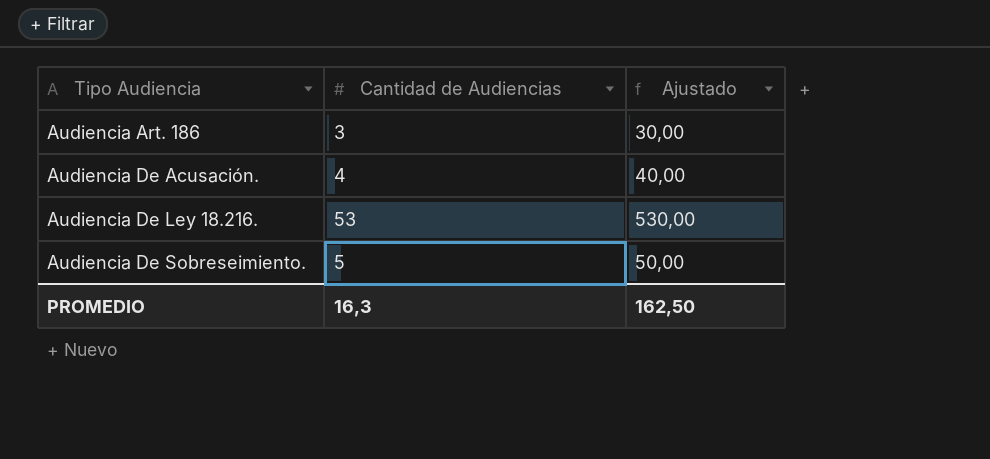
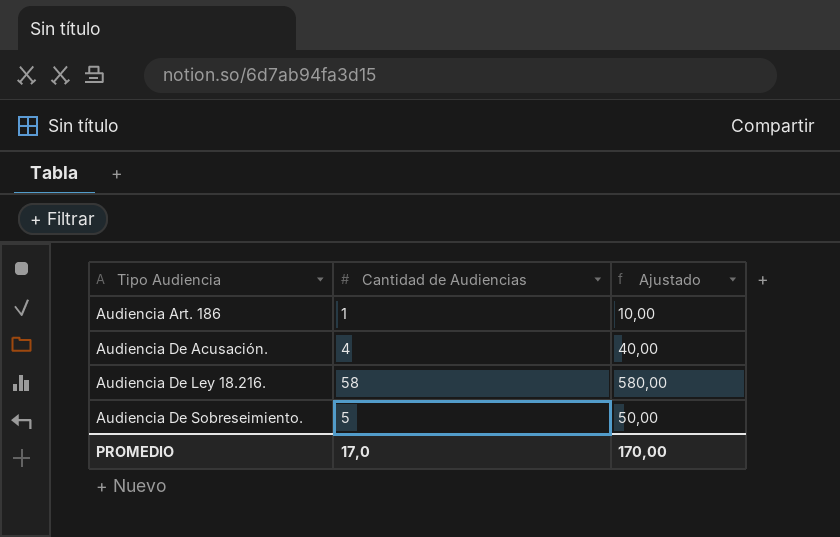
Audiencia Art. 186 | Cantidad de Audiencias: 3 -> 1
Audiencia Art. 186 | Ajustado: 30,00 -> 10,00
Audiencia De Ley 18.216. | Cantidad de Audiencias: 53 -> 58
Audiencia De Ley 18.216. | Ajustado: 530,00 -> 580,00
PROMEDIO | Cantidad de Audiencias: 16,3 -> 17,0
PROMEDIO | Ajustado: 162,50 -> 170,00

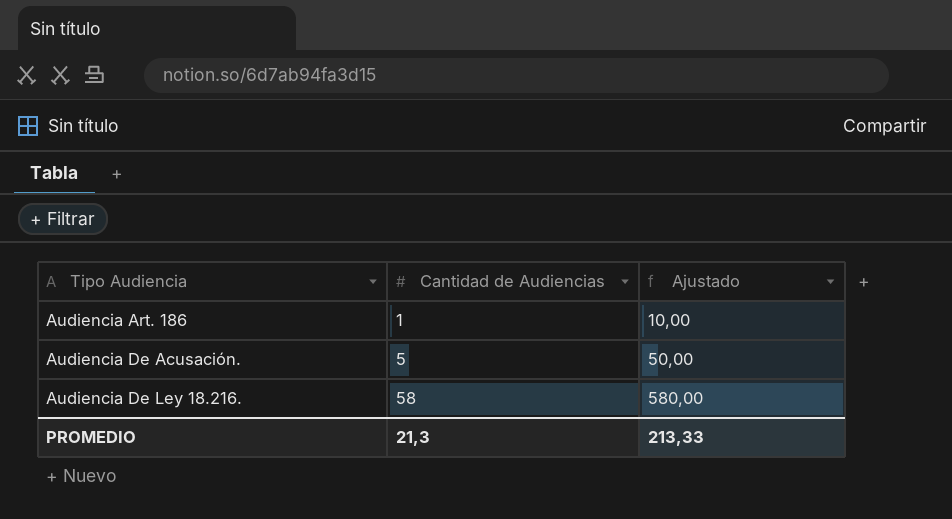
row Audiencia De Sobreseimiento.: 5 | 50,00 -> none
Audiencia De Acusación. | Cantidad de Audiencias: 4 -> 5
Audiencia De Acusación. | Ajustado: 40,00 -> 50,00
PROMEDIO | Cantidad de Audiencias: 17,0 -> 21,3
PROMEDIO | Ajustado: 170,00 -> 213,33

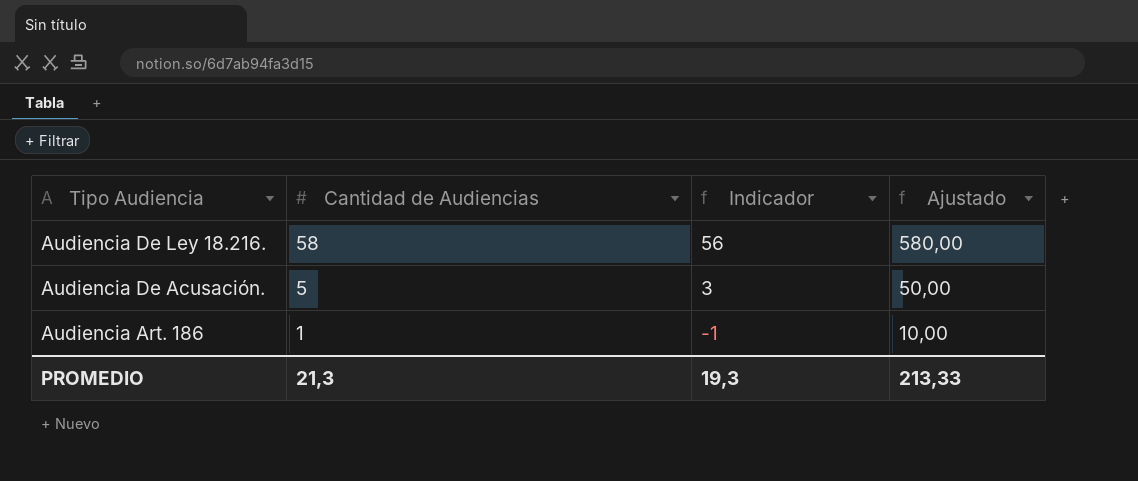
row order: Tipo Audiencia ascending -> Tipo Audiencia descending
column Indicador | formula: none -> [Cantidad de Audiencias] - 2

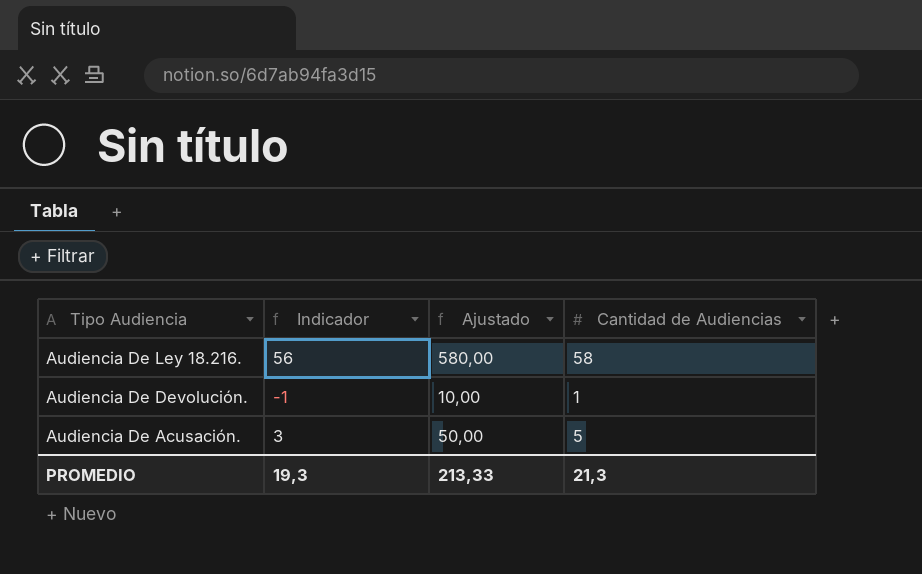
column Cantidad de Audiencias | position: 2 -> 4
row Audiencia Art. 186: 1 | -1 | 10,00 -> none
row Audiencia De Devolución.: none -> -1 | 10,00 | 1

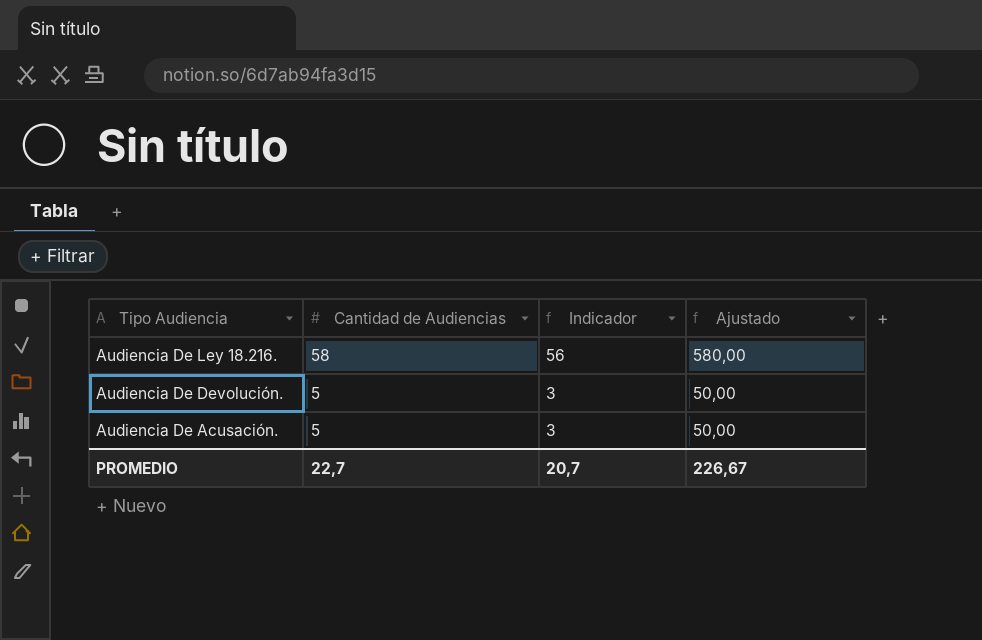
column Cantidad de Audiencias | position: 4 -> 2
Audiencia De Devolución. | Cantidad de Audiencias: 1 -> 5
Audiencia De Devolución. | Indicador: -1 -> 3
Audiencia De Devolución. | Ajustado: 10,00 -> 50,00
PROMEDIO | Cantidad de Audiencias: 21,3 -> 22,7
PROMEDIO | Indicador: 19,3 -> 20,7
PROMEDIO | Ajustado: 213,33 -> 226,67

